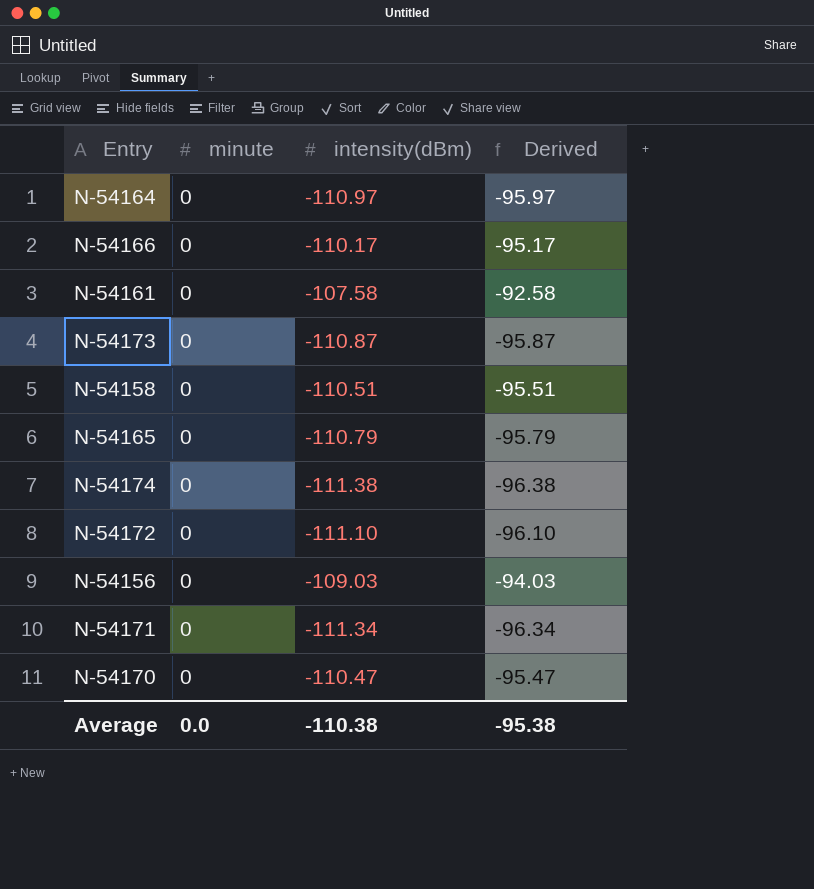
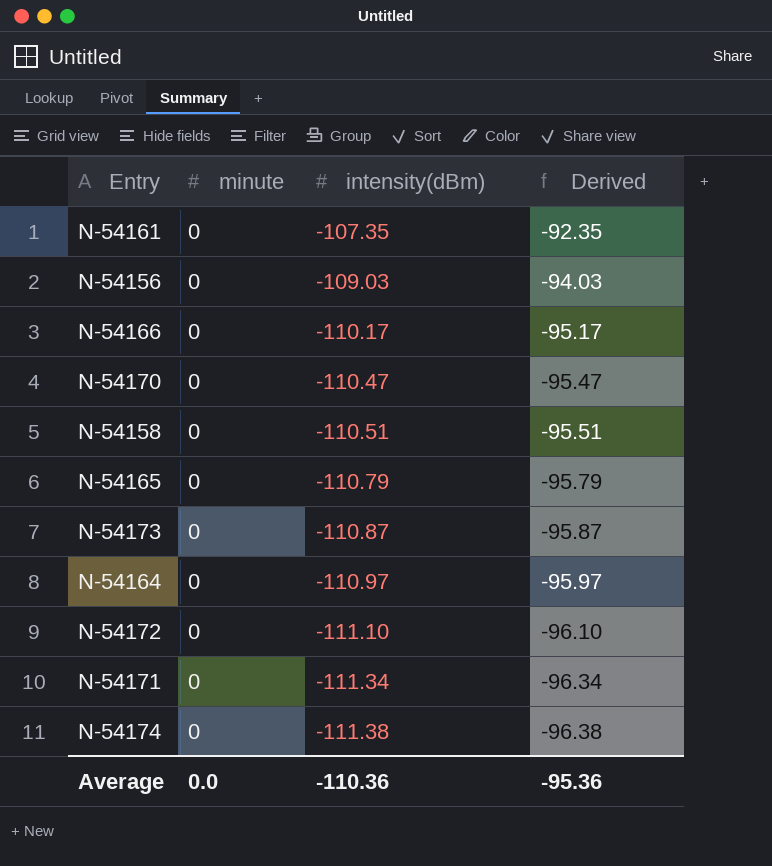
row order: none -> intensity(dBm) descending
N-54161 | intensity(dBm): -107.58 -> -107.35
N-54161 | Derived: -92.58 -> -92.35
Average | intensity(dBm): -110.38 -> -110.36
Average | Derived: -95.38 -> -95.36

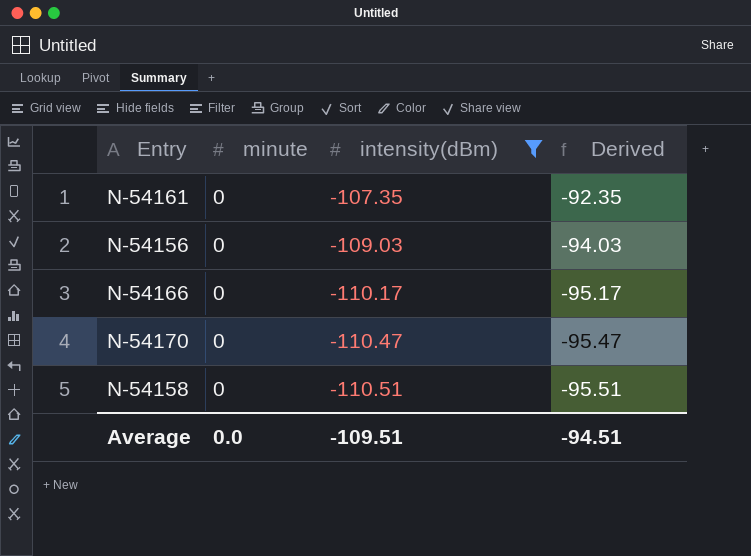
filter: none -> intensity(dBm) >= -110.51
Average | intensity(dBm): -110.36 -> -109.51
Average | Derived: -95.36 -> -94.51

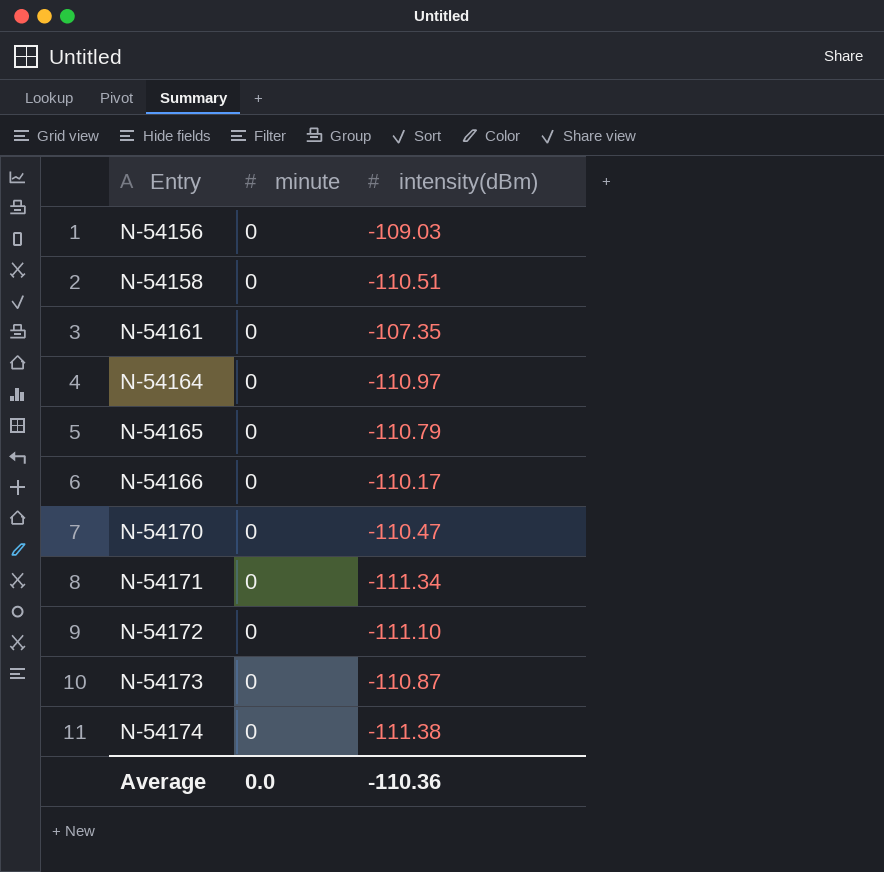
filter: intensity(dBm) >= -110.51 -> none
row order: intensity(dBm) descending -> Entry ascending
column Derived | formula: [intensity(dBm)] + 15 -> none
Average | intensity(dBm): -109.51 -> -110.36

